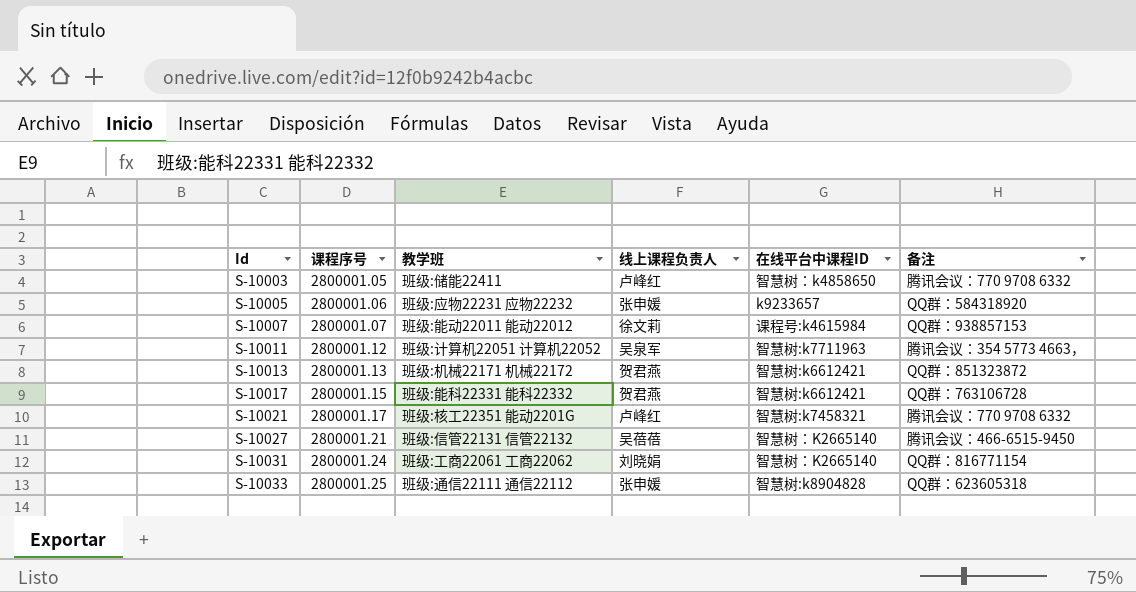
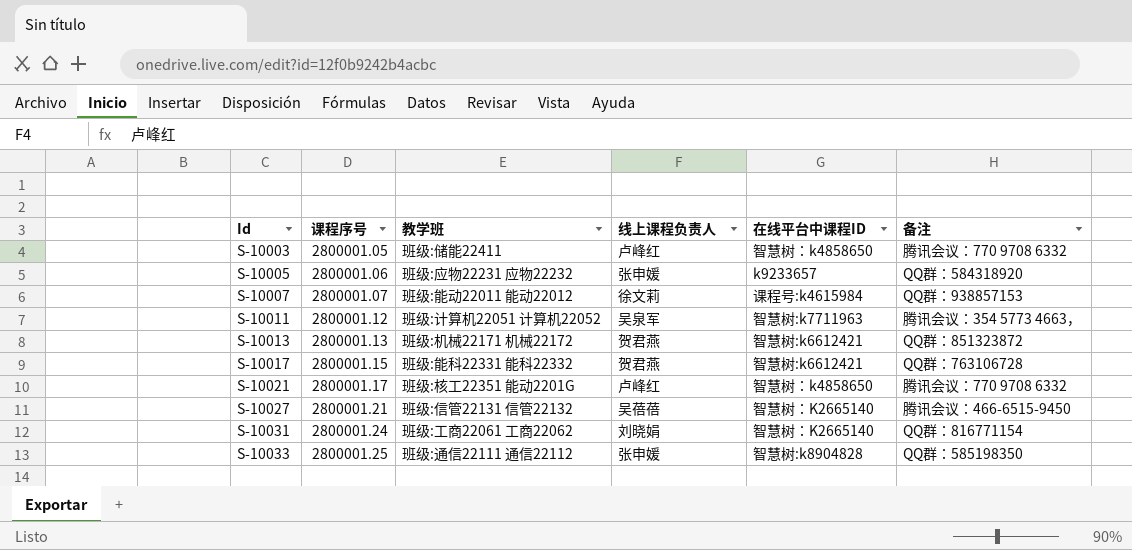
S-10021 | 在线平台中课程ID: 智慧树:k7458321 -> 智慧树：k4858650
S-10033 | 备注: QQ群：623605318 -> QQ群：585198350

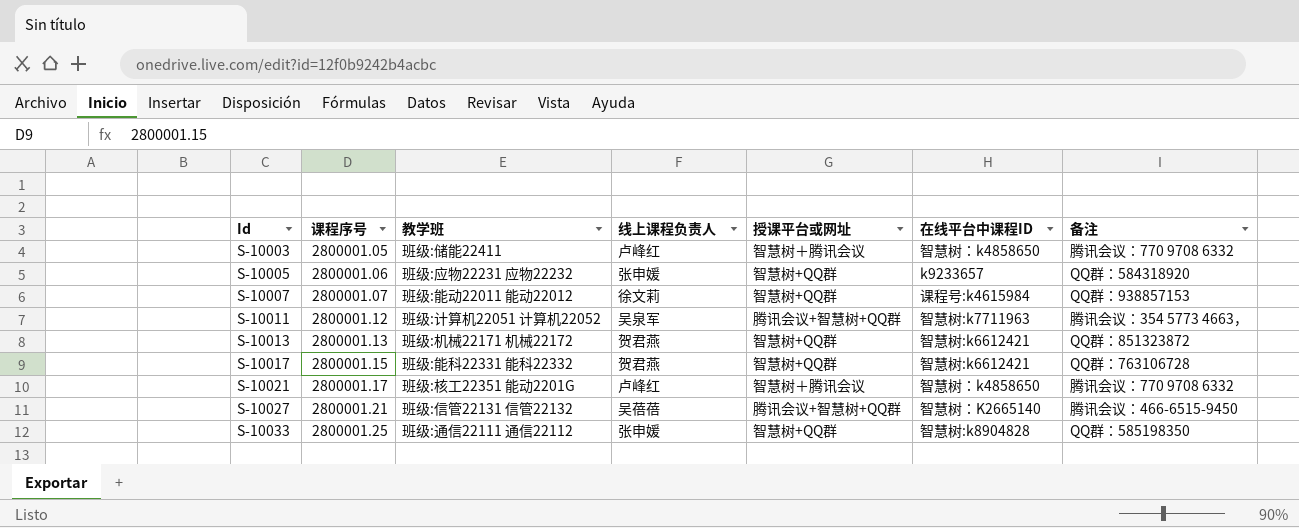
column 授课平台或网址 | position: none -> 5
row S-10031: 2800001.24 | 班级:工商22061 工商22062 | 刘晓娟 | 智慧树：K2665140 | QQ群：816771154 -> none

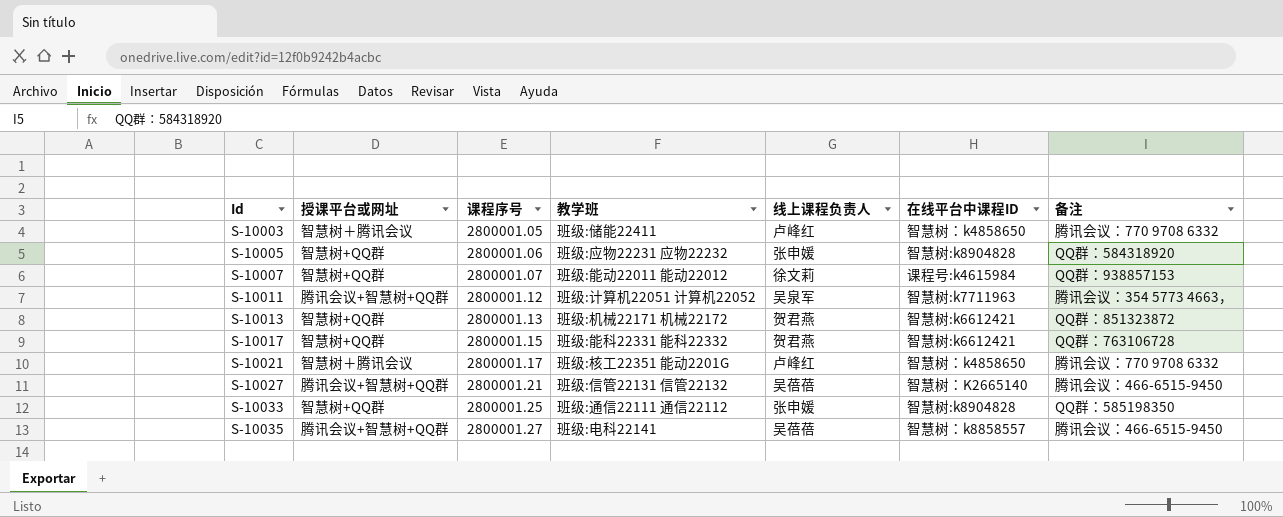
column 授课平台或网址 | position: 5 -> 2
S-10005 | 在线平台中课程ID: k9233657 -> 智慧树:k8904828
row S-10035: none -> 腾讯会议+智慧树+QQ群 | 2800001.27 | 班级:电科22141 | 吴蓓蓓 | 智慧树：k8858557 | 腾讯会议：466-6515-9450

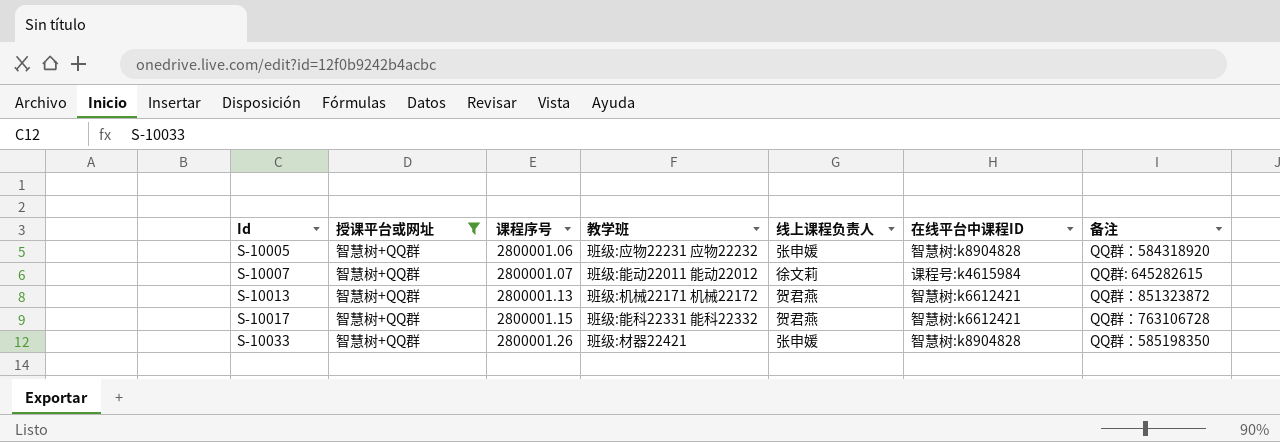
filter: none -> 授课平台或网址 = 智慧树+QQ群
S-10007 | 备注: QQ群：938857153 -> QQ群: 645282615
S-10033 | 课程序号: 2800001.25 -> 2800001.26
S-10033 | 教学班: 班级:通信22111 通信22112 -> 班级:材器22421

